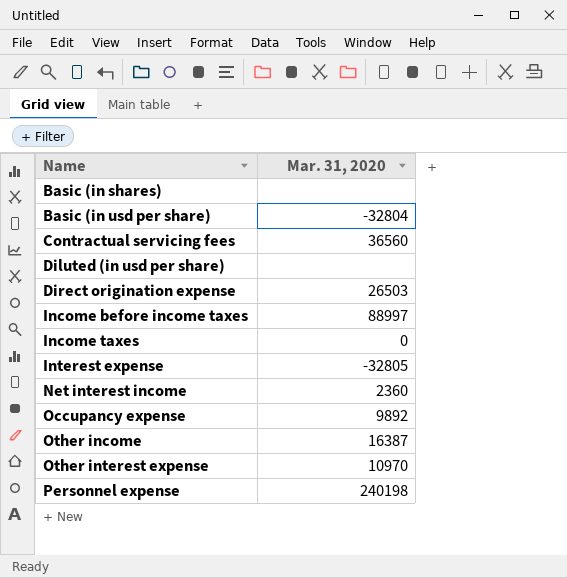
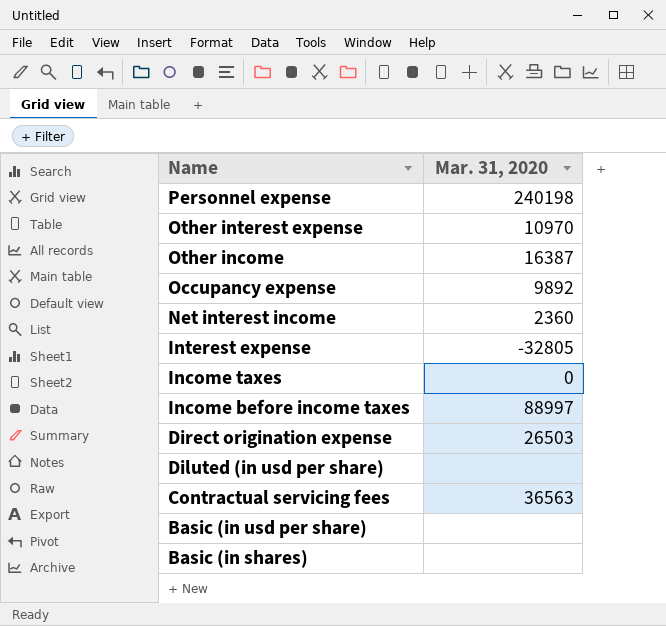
row order: Name ascending -> Name descending
Contractual servicing fees | Mar. 31, 2020: 36560 -> 36563
Basic (in usd per share) | Mar. 31, 2020: -32804 -> none

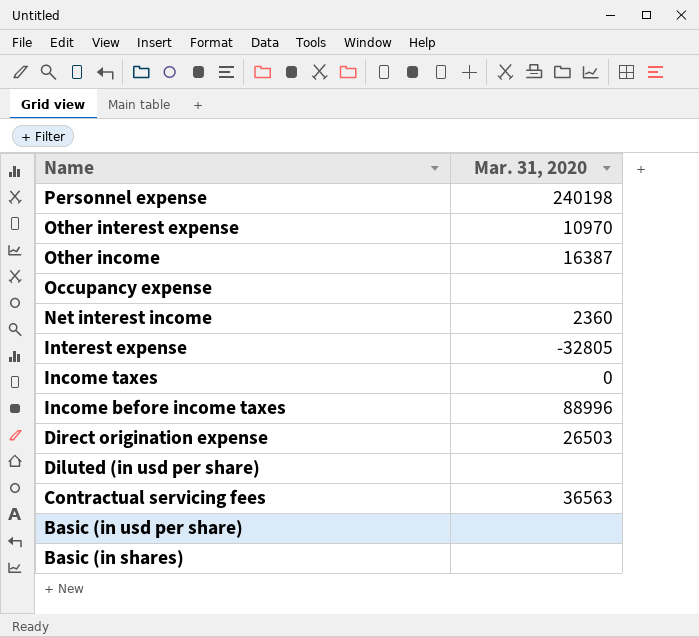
Occupancy expense | Mar. 31, 2020: 9892 -> none
Income before income taxes | Mar. 31, 2020: 88997 -> 88996

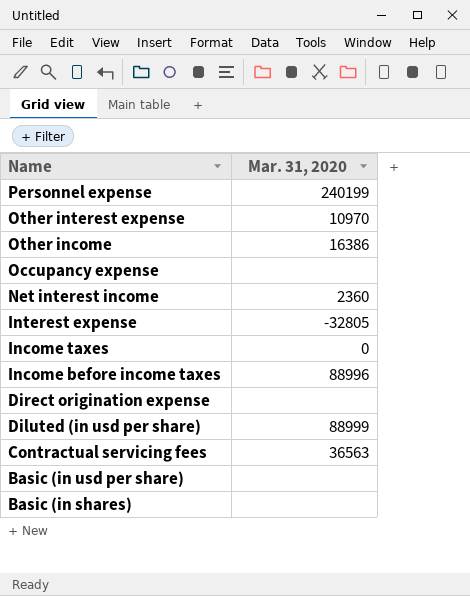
Personnel expense | Mar. 31, 2020: 240198 -> 240199
Other income | Mar. 31, 2020: 16387 -> 16386
Direct origination expense | Mar. 31, 2020: 26503 -> none
Diluted (in usd per share) | Mar. 31, 2020: none -> 88999

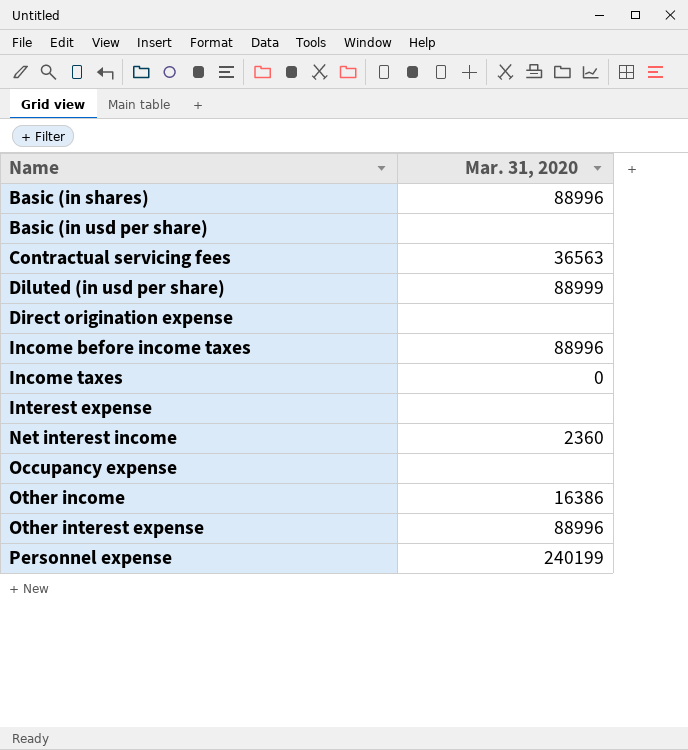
row order: Name descending -> Name ascending
Basic (in shares) | Mar. 31, 2020: none -> 88996
Interest expense | Mar. 31, 2020: -32805 -> none
Other interest expense | Mar. 31, 2020: 10970 -> 88996

